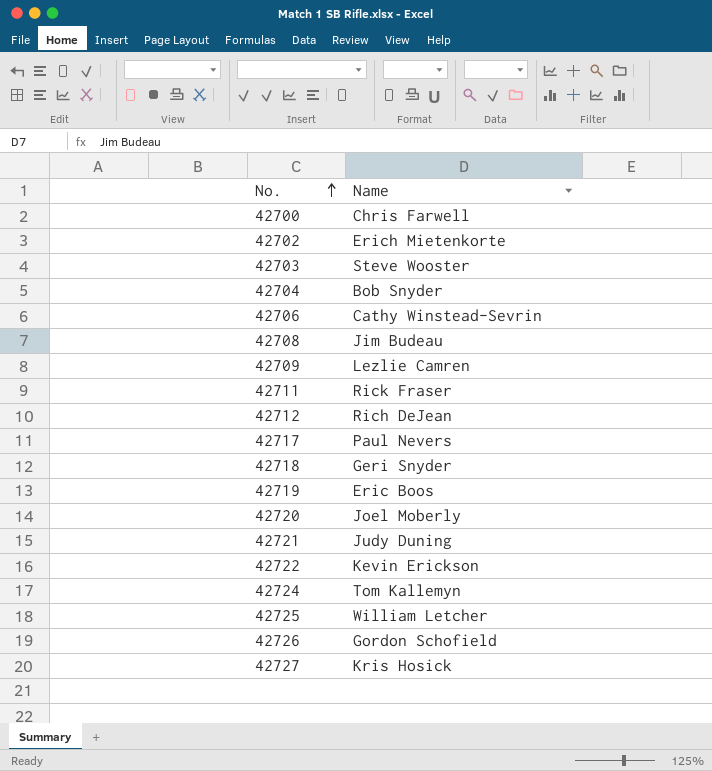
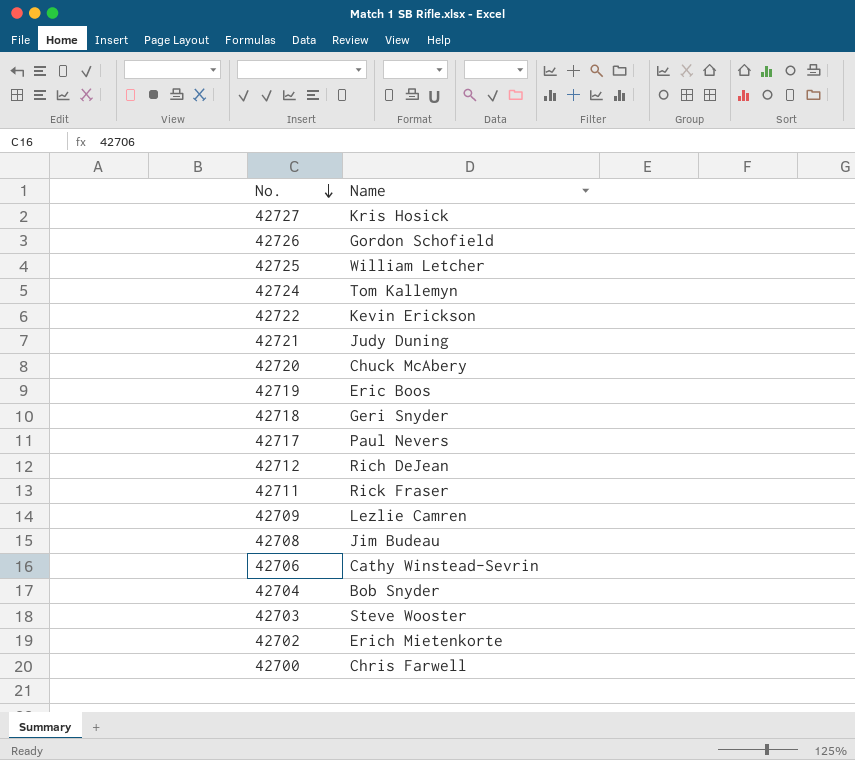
row order: No. ascending -> No. descending
42720 | Name: Joel Moberly -> Chuck McAbery

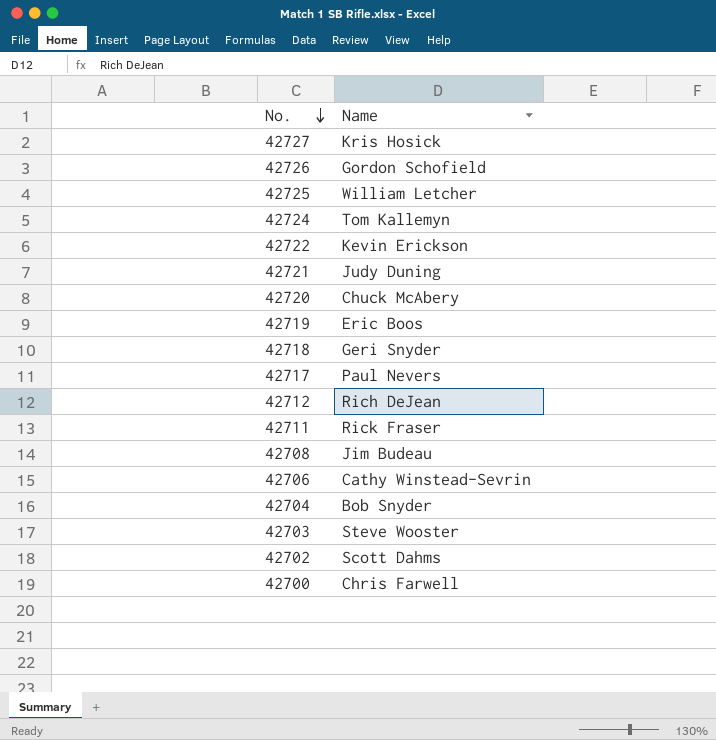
row 42709: Lezlie Camren -> none
42702 | Name: Erich Mietenkorte -> Scott Dahms

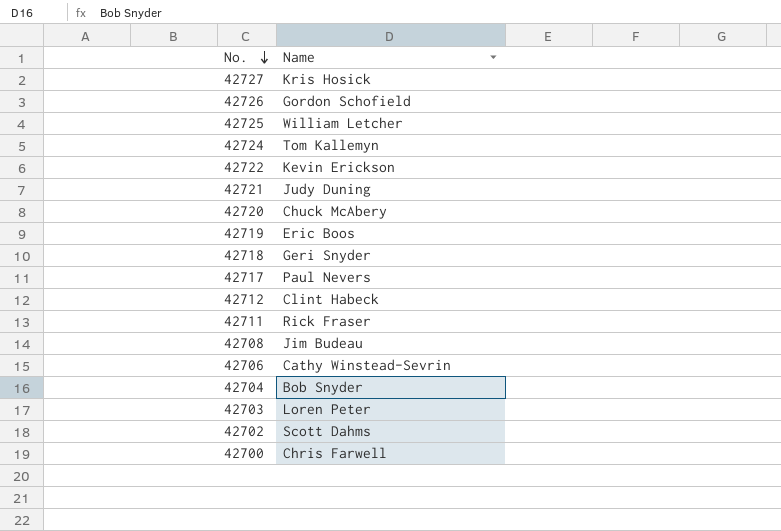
42712 | Name: Rich DeJean -> Clint Habeck
42703 | Name: Steve Wooster -> Loren Peter

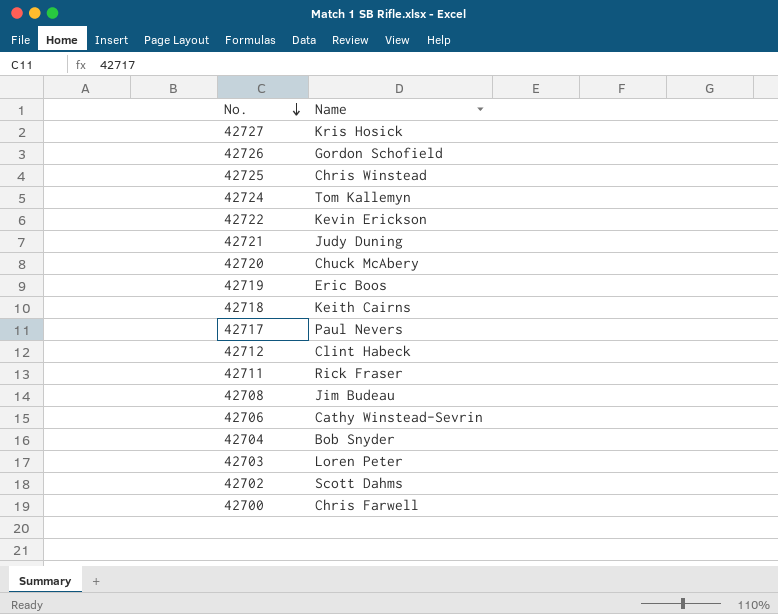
42725 | Name: William Letcher -> Chris Winstead
42718 | Name: Geri Snyder -> Keith Cairns

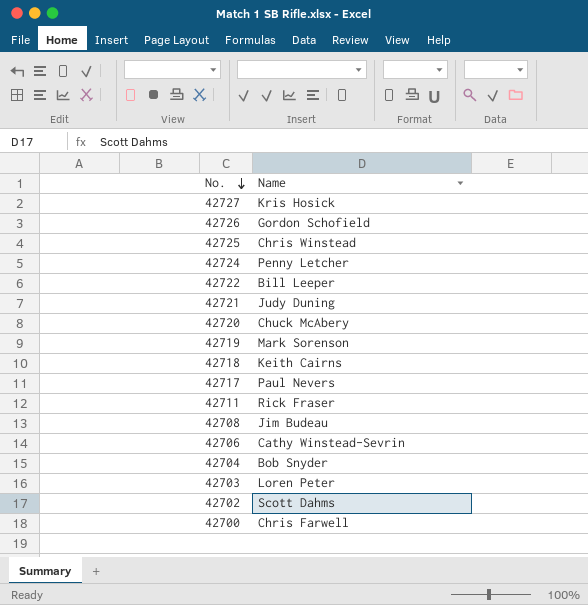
row 42712: Clint Habeck -> none
42724 | Name: Tom Kallemyn -> Penny Letcher
42722 | Name: Kevin Erickson -> Bill Leeper
42719 | Name: Eric Boos -> Mark Sorenson

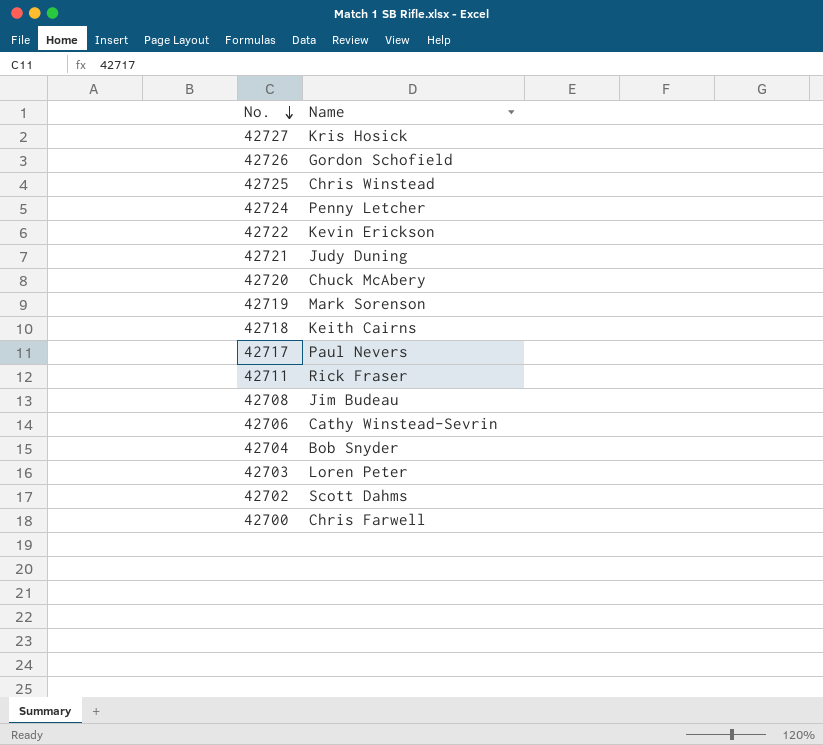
42722 | Name: Bill Leeper -> Kevin Erickson

